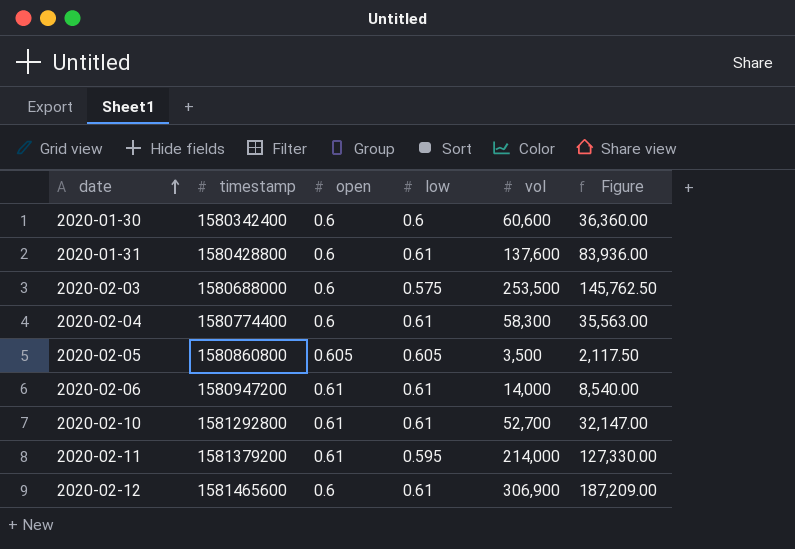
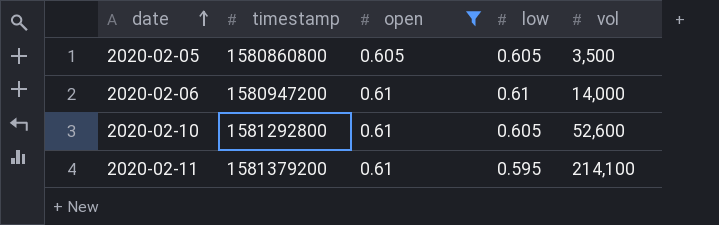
filter: none -> open != 0.6
column Figure | formula: [low] * [vol] -> none
2020-02-10 | low: 0.61 -> 0.605
2020-02-10 | vol: 52,700 -> 52,600
2020-02-11 | vol: 214,000 -> 214,100

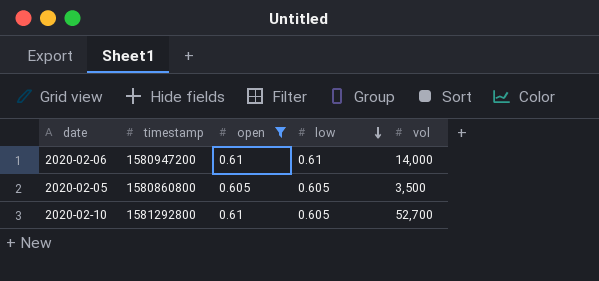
row order: date ascending -> low descending
row 2020-02-11: 1581379200 | 0.61 | 0.595 | 214,100 -> none
2020-02-10 | vol: 52,600 -> 52,700

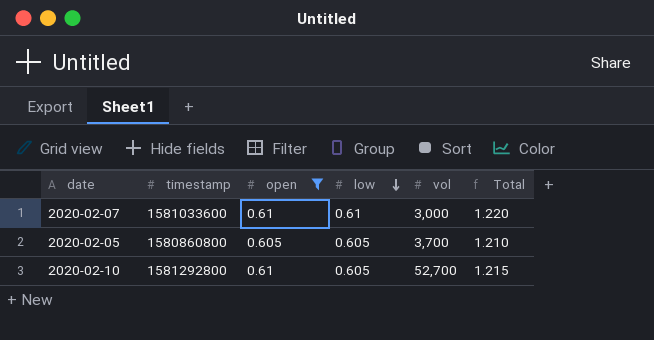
column Total | formula: none -> [open] + [low]
row 2020-02-06: 1580947200 | 0.61 | 0.61 | 14,000 -> none
row 2020-02-07: none -> 1581033600 | 0.61 | 0.61 | 3,000 | 1.220
2020-02-05 | vol: 3,500 -> 3,700

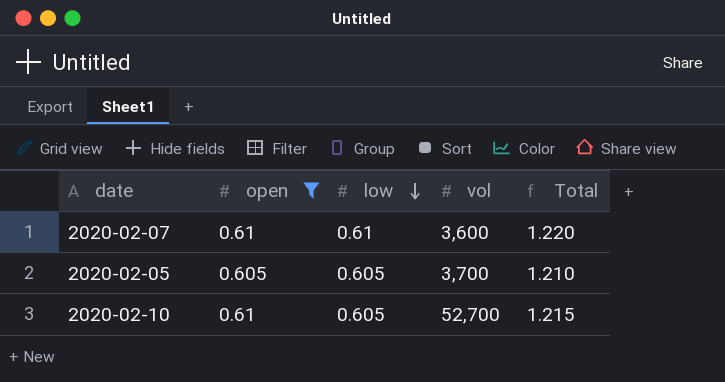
column timestamp | position: 2 -> none
2020-02-07 | vol: 3,000 -> 3,600

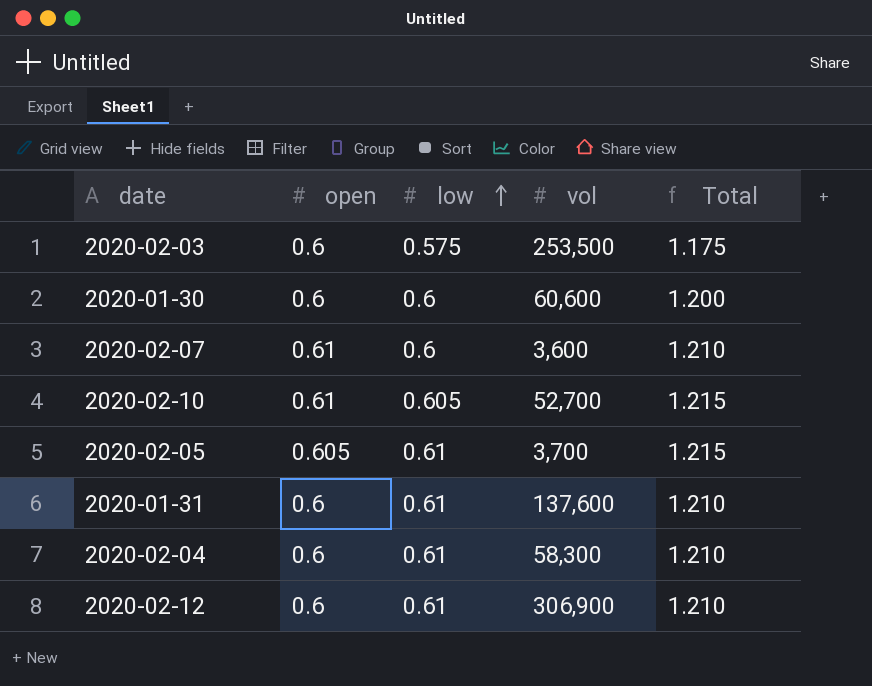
filter: open != 0.6 -> none
row order: low descending -> low ascending
2020-02-07 | low: 0.61 -> 0.6
2020-02-07 | Total: 1.220 -> 1.210
2020-02-05 | low: 0.605 -> 0.61
2020-02-05 | Total: 1.210 -> 1.215

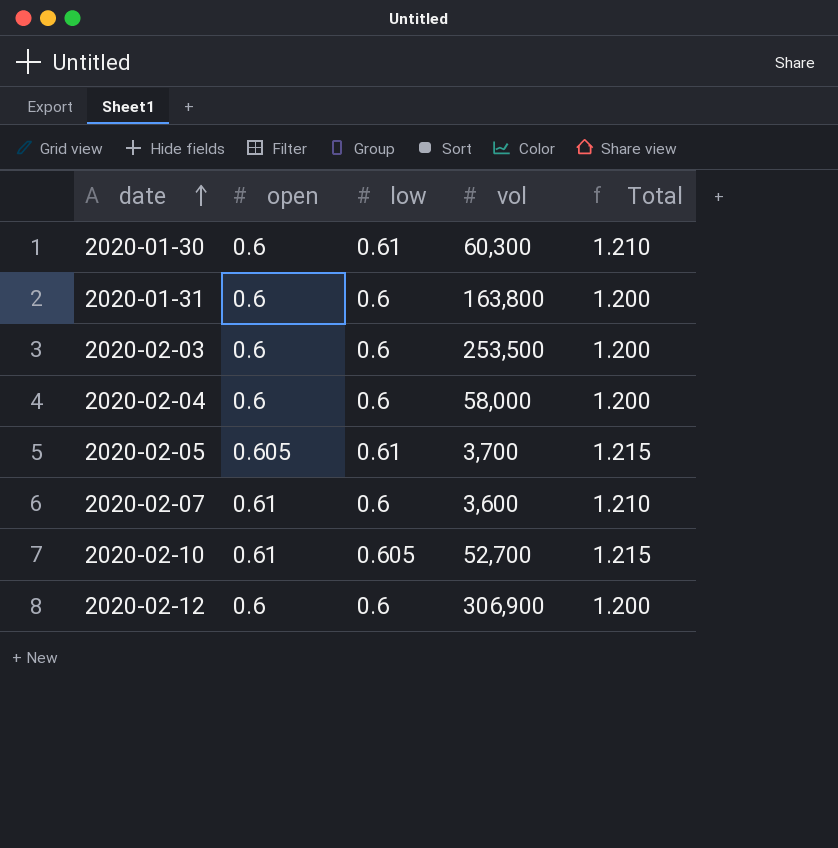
row order: low ascending -> date ascending
2020-01-30 | low: 0.6 -> 0.61
2020-01-30 | vol: 60,600 -> 60,300
2020-01-30 | Total: 1.200 -> 1.210
2020-01-31 | low: 0.61 -> 0.6
2020-01-31 | vol: 137,600 -> 163,800
2020-01-31 | Total: 1.210 -> 1.200
2020-02-03 | low: 0.575 -> 0.6
2020-02-03 | Total: 1.175 -> 1.200
2020-02-04 | low: 0.61 -> 0.6
2020-02-04 | vol: 58,300 -> 58,000
2020-02-04 | Total: 1.210 -> 1.200
2020-02-12 | low: 0.61 -> 0.6
2020-02-12 | Total: 1.210 -> 1.200

